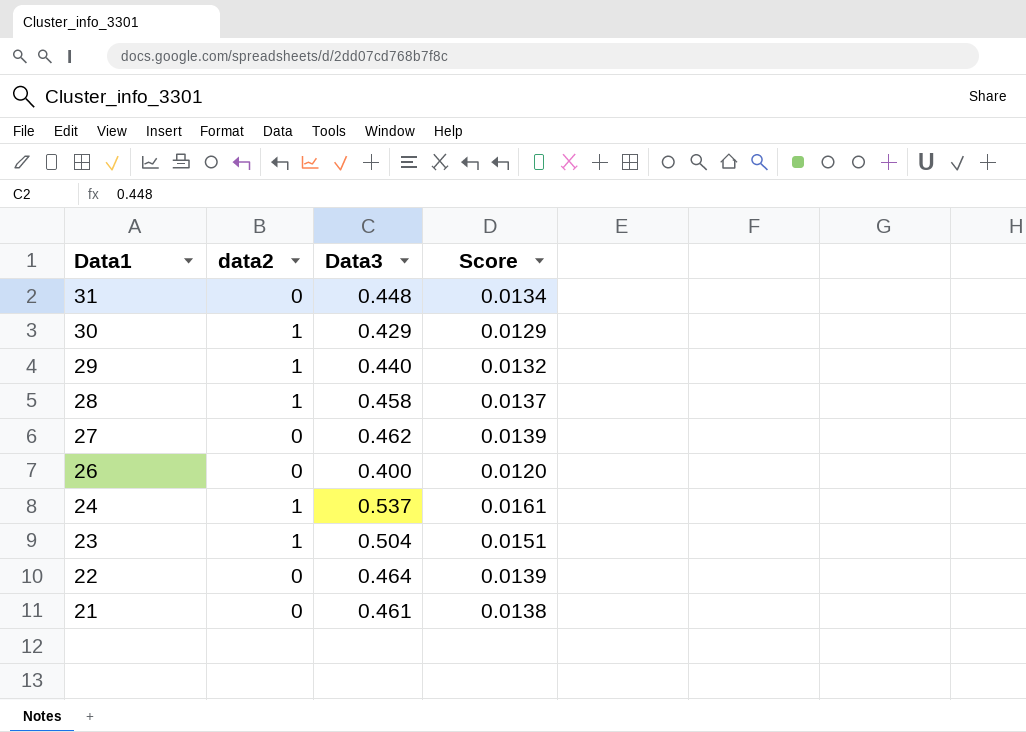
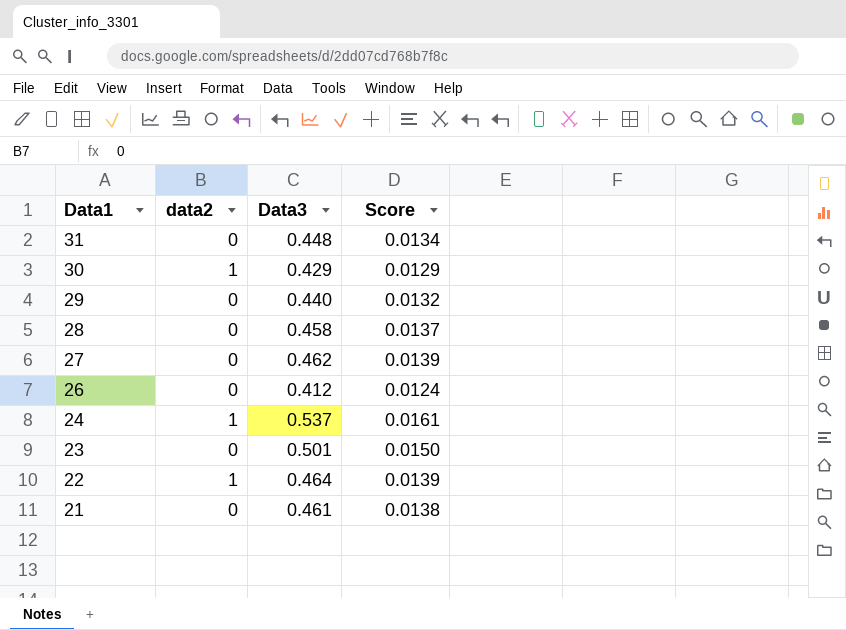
29 | data2: 1 -> 0
28 | data2: 1 -> 0
26 | Data3: 0.400 -> 0.412
26 | Score: 0.0120 -> 0.0124
23 | data2: 1 -> 0
23 | Data3: 0.504 -> 0.501
23 | Score: 0.0151 -> 0.0150
22 | data2: 0 -> 1

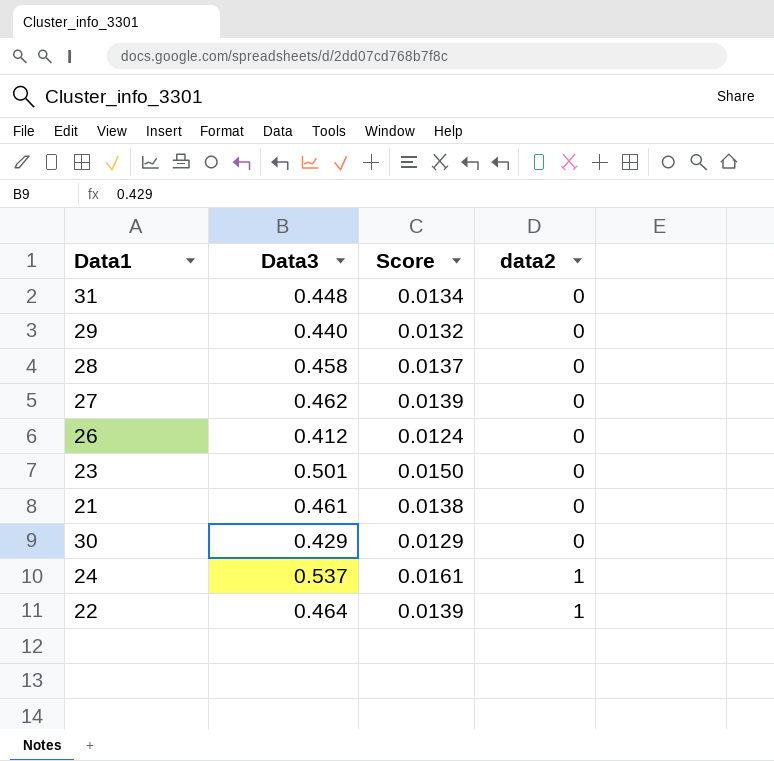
row order: Data1 descending -> data2 ascending
column data2 | position: 2 -> 4
30 | data2: 1 -> 0

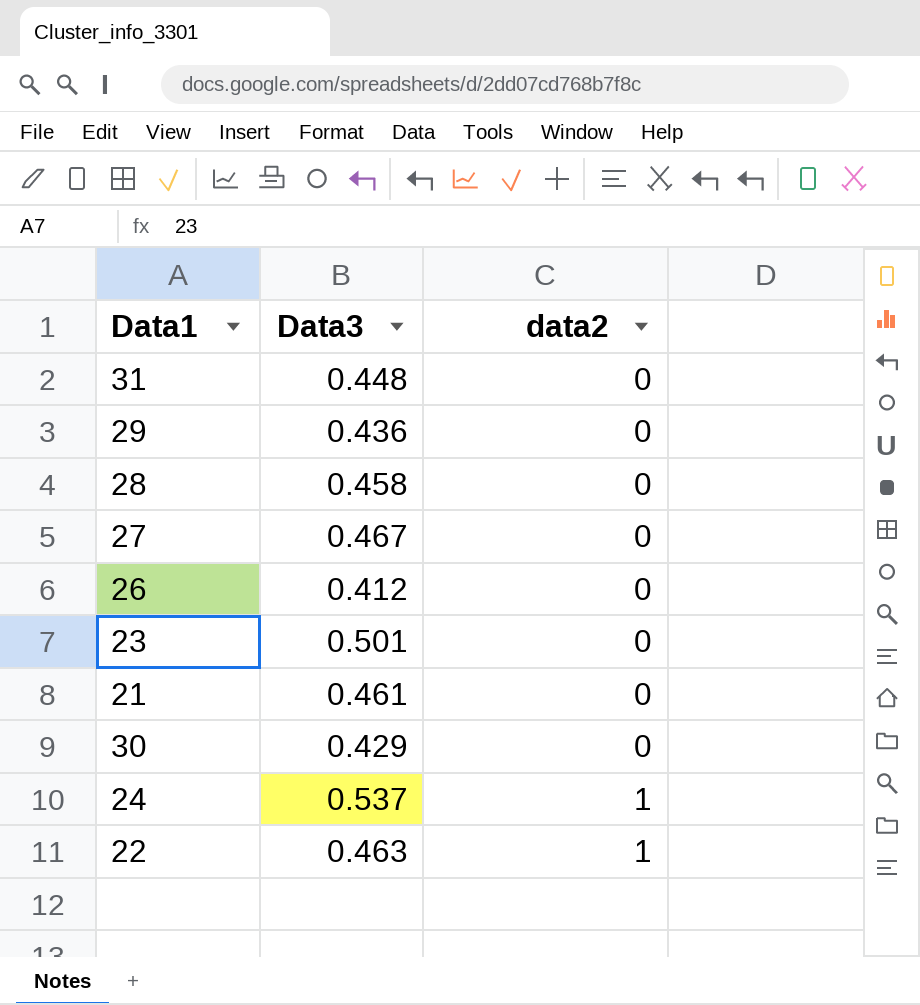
column Score | formula: [Data3] * 0.03 -> none
29 | Data3: 0.440 -> 0.436
27 | Data3: 0.462 -> 0.467
22 | Data3: 0.464 -> 0.463

